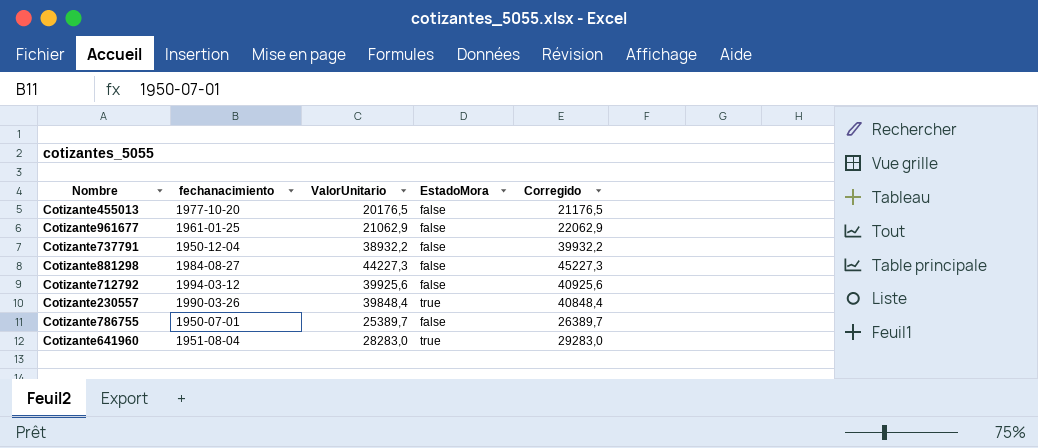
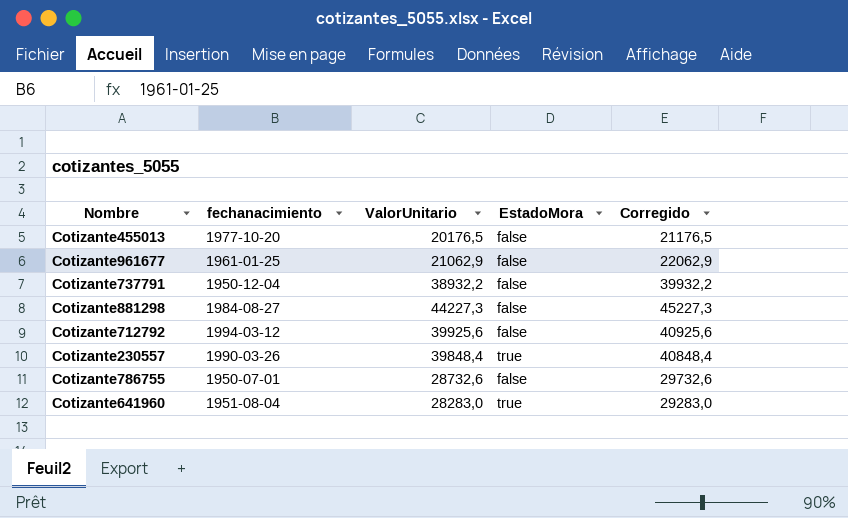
Cotizante786755 | ValorUnitario: 25389,7 -> 28732,6
Cotizante786755 | Corregido: 26389,7 -> 29732,6

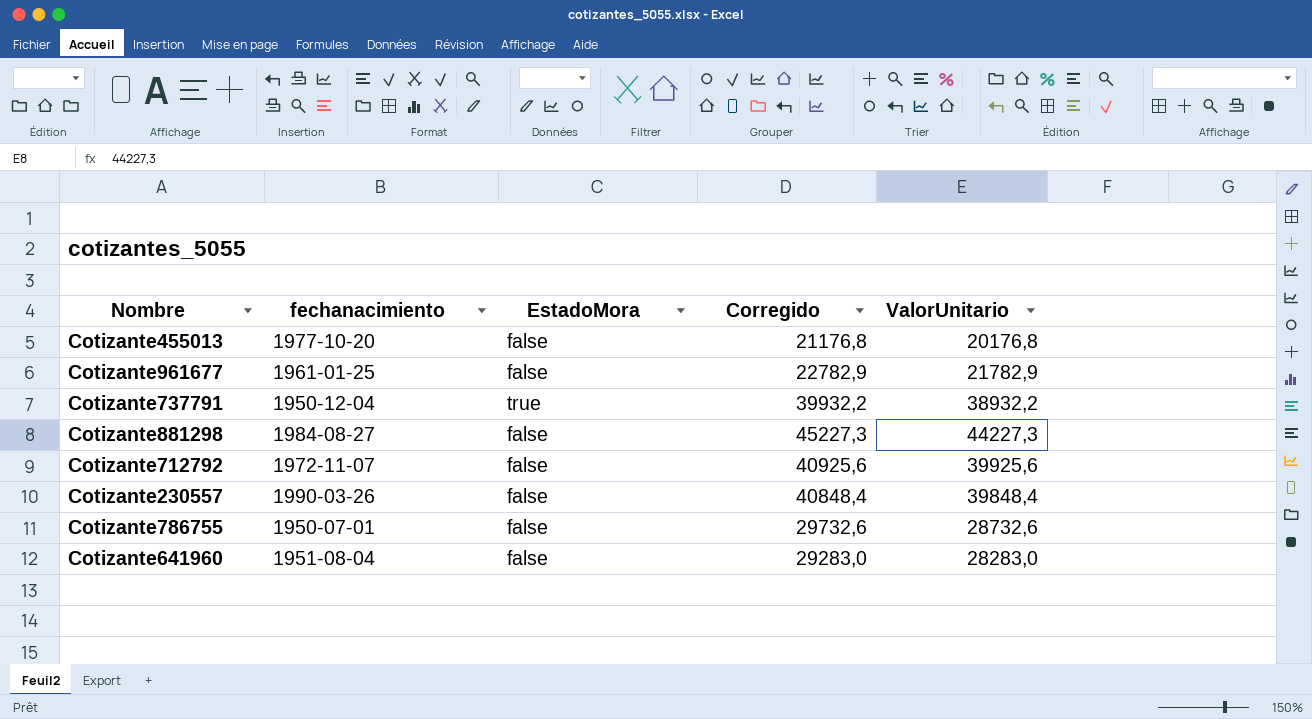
column ValorUnitario | position: 3 -> 5
Cotizante455013 | Corregido: 21176,5 -> 21176,8
Cotizante455013 | ValorUnitario: 20176,5 -> 20176,8
Cotizante961677 | Corregido: 22062,9 -> 22782,9
Cotizante961677 | ValorUnitario: 21062,9 -> 21782,9
Cotizante737791 | EstadoMora: false -> true
Cotizante712792 | fechanacimiento: 1994-03-12 -> 1972-11-07
Cotizante230557 | EstadoMora: true -> false
Cotizante641960 | EstadoMora: true -> false

